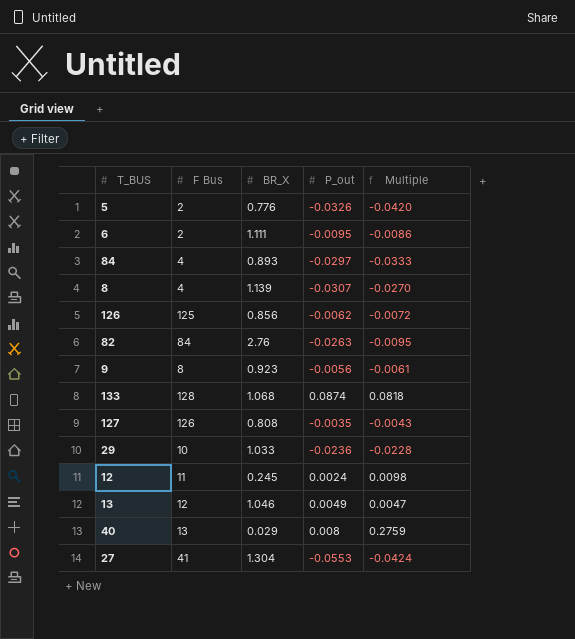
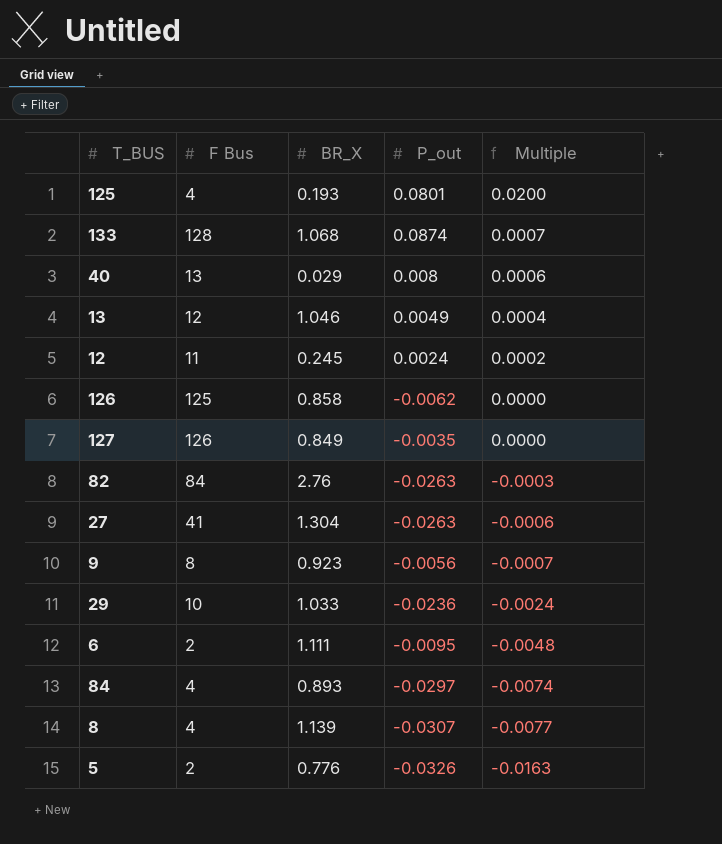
row order: none -> Multiple descending
column Multiple | formula: [P_out] / [BR_X] -> [P_out] / [F Bus]
row 125: none -> 4 | 0.193 | 0.0801 | 0.0200
126 | BR_X: 0.856 -> 0.858
127 | BR_X: 0.808 -> 0.849
27 | P_out: -0.0553 -> -0.0263

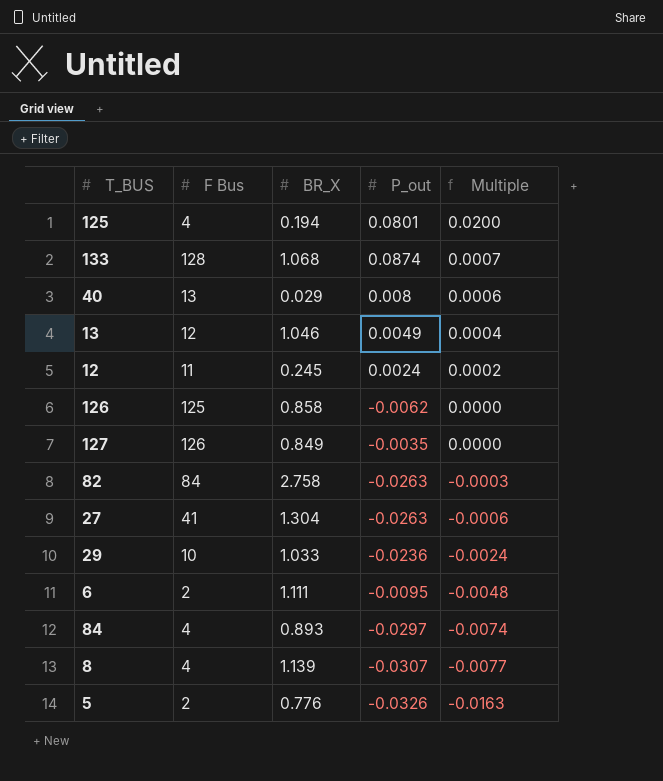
row 9: 8 | 0.923 | -0.0056 | -0.0007 -> none
125 | BR_X: 0.193 -> 0.194
82 | BR_X: 2.76 -> 2.758

